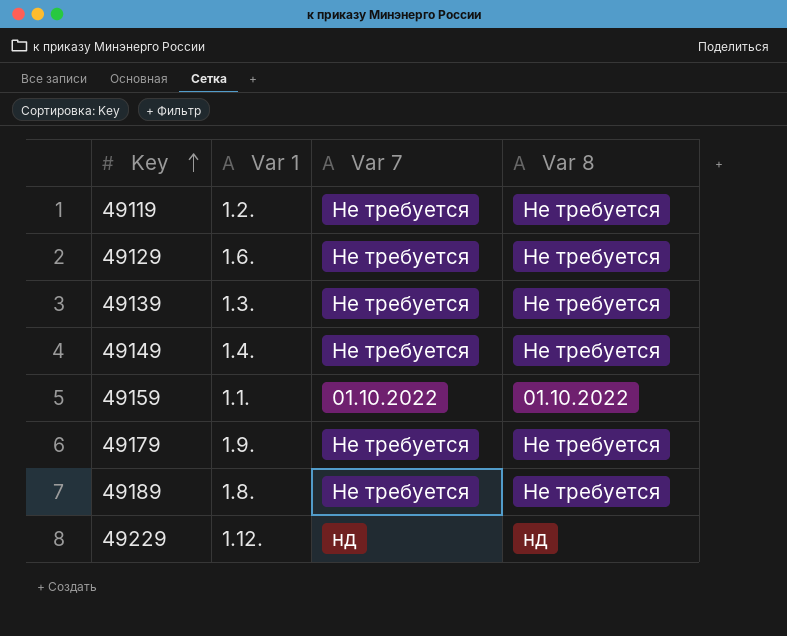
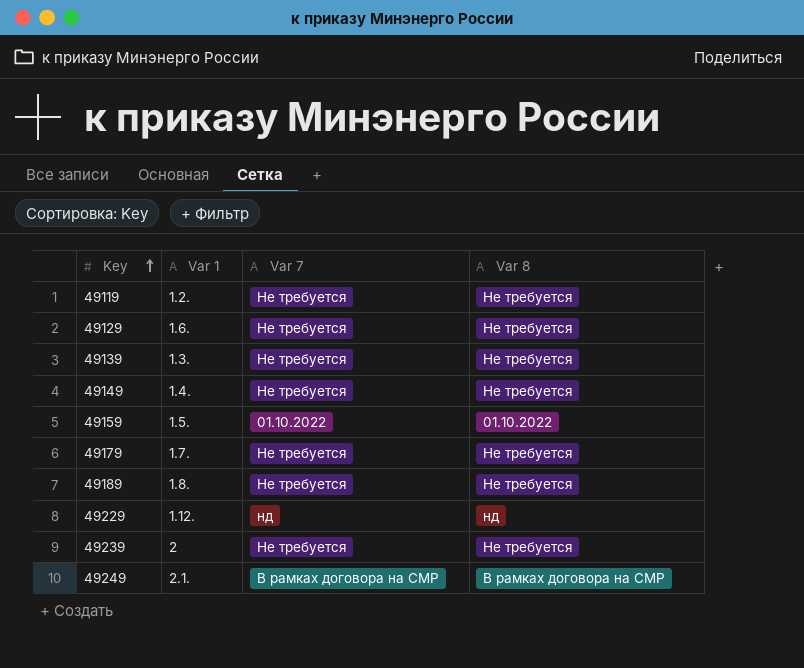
49159 | Var 1: 1.1. -> 1.5.
49179 | Var 1: 1.9. -> 1.7.
row 49239: none -> 2 | Не требуется | Не требуется
row 49249: none -> 2.1. | В рамках договора на СМР | В рамках договора на СМР

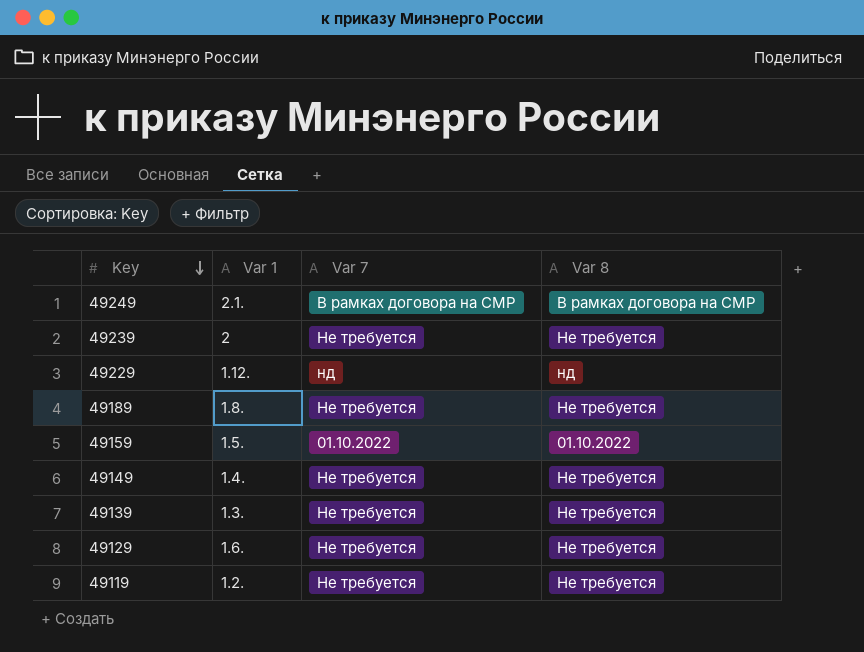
row order: Key ascending -> Key descending
row 49179: 1.7. | Не требуется | Не требуется -> none

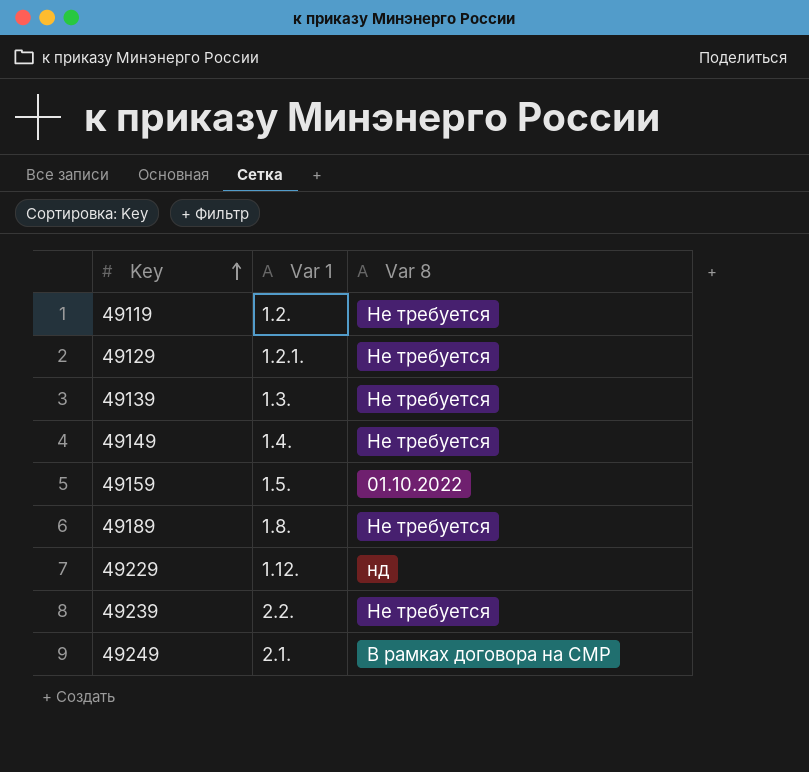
row order: Key descending -> Key ascending
column Var 7 | position: 3 -> none
49129 | Var 1: 1.6. -> 1.2.1.
49239 | Var 1: 2 -> 2.2.

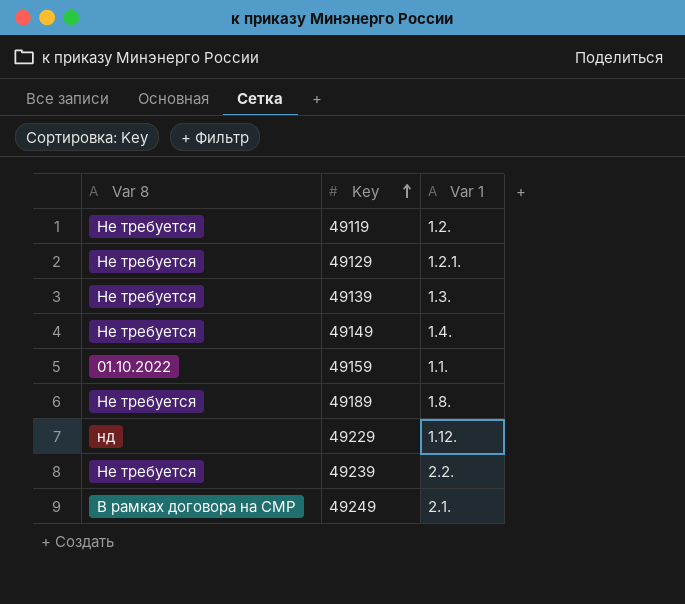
column Var 8 | position: 3 -> 1
49159 | Var 1: 1.5. -> 1.1.

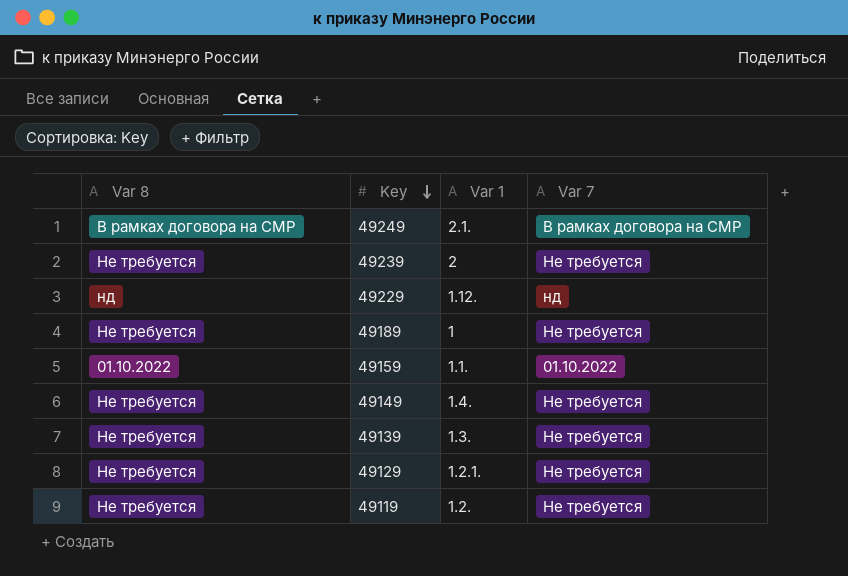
row order: Key ascending -> Key descending
column Var 7 | position: none -> 4
49239 | Var 1: 2.2. -> 2
49189 | Var 1: 1.8. -> 1

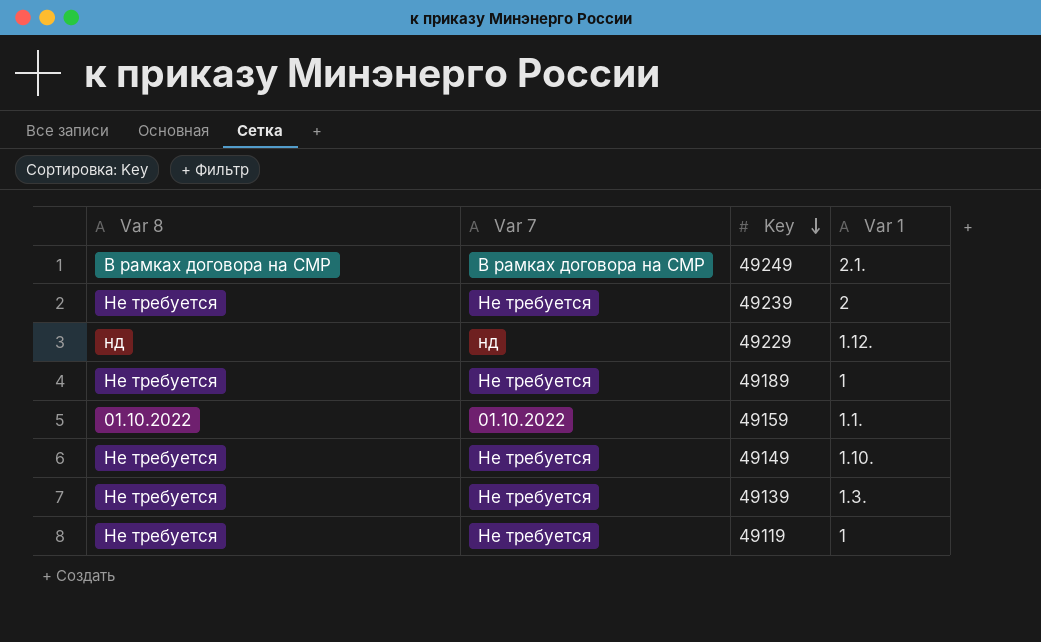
column Var 7 | position: 4 -> 2
row 49129: Не требуется | 1.2.1. | Не требуется -> none
49149 | Var 1: 1.4. -> 1.10.
49119 | Var 1: 1.2. -> 1

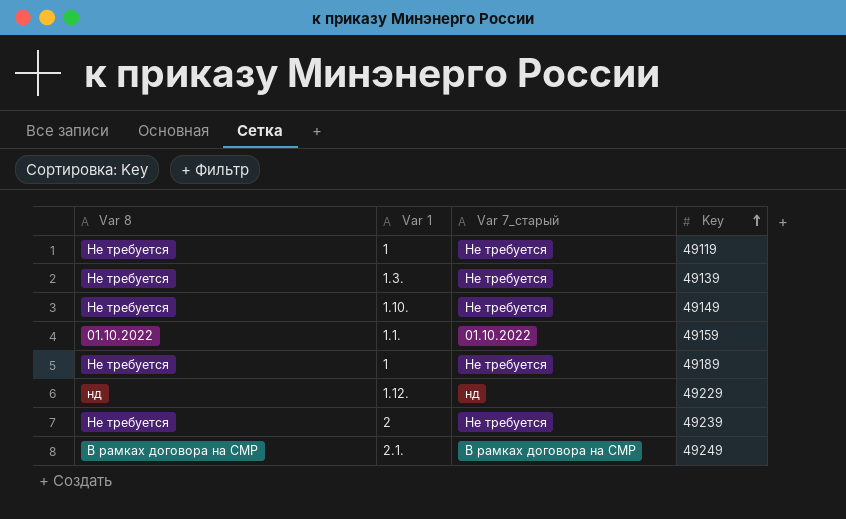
row order: Key descending -> Key ascending
column Var 1 | position: 4 -> 2
column name: Var 7 -> Var 7_старый

